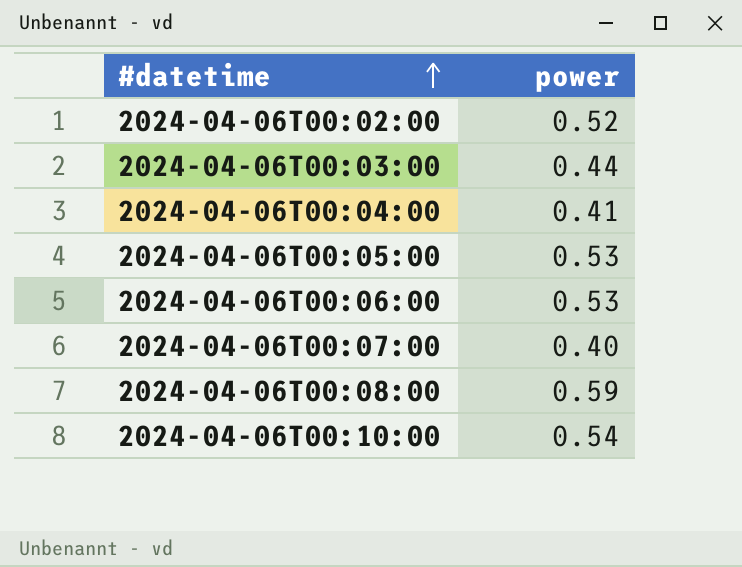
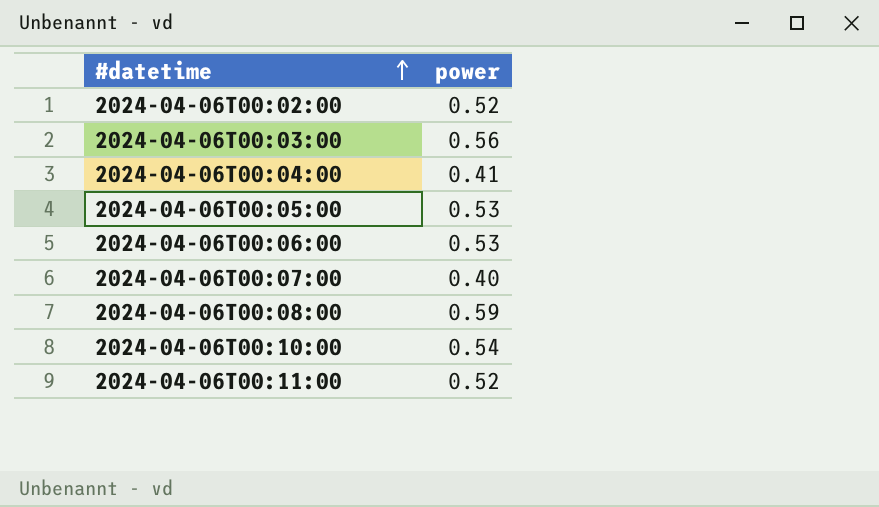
2024-04-06T00:03:00 | power: 0.44 -> 0.56
row 2024-04-06T00:11:00: none -> 0.52

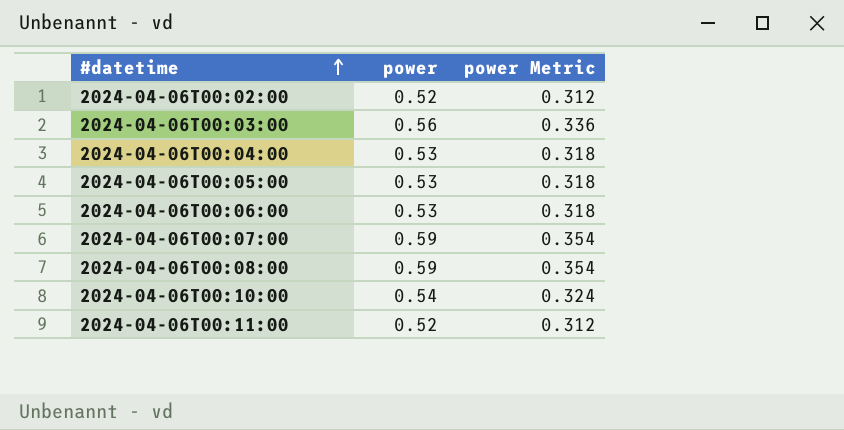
column power Metric | formula: none -> [power] * 0.6
2024-04-06T00:04:00 | power: 0.41 -> 0.53
2024-04-06T00:07:00 | power: 0.40 -> 0.59

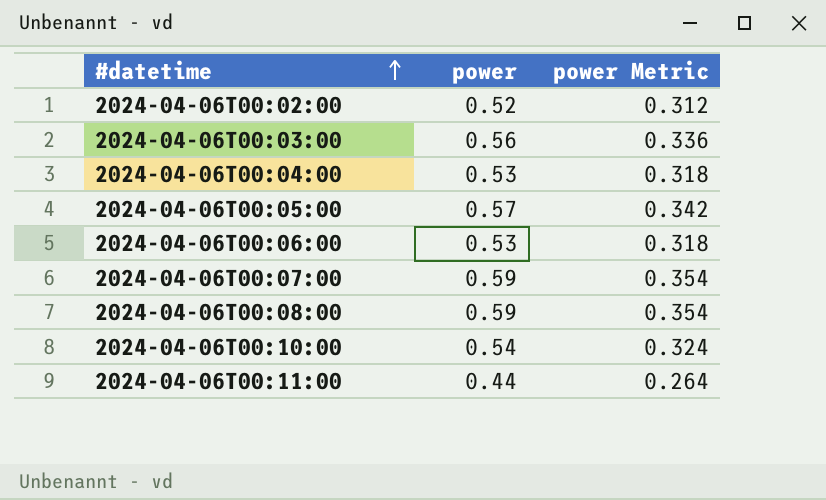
2024-04-06T00:05:00 | power: 0.53 -> 0.57
2024-04-06T00:05:00 | power Metric: 0.318 -> 0.342
2024-04-06T00:11:00 | power: 0.52 -> 0.44
2024-04-06T00:11:00 | power Metric: 0.312 -> 0.264

